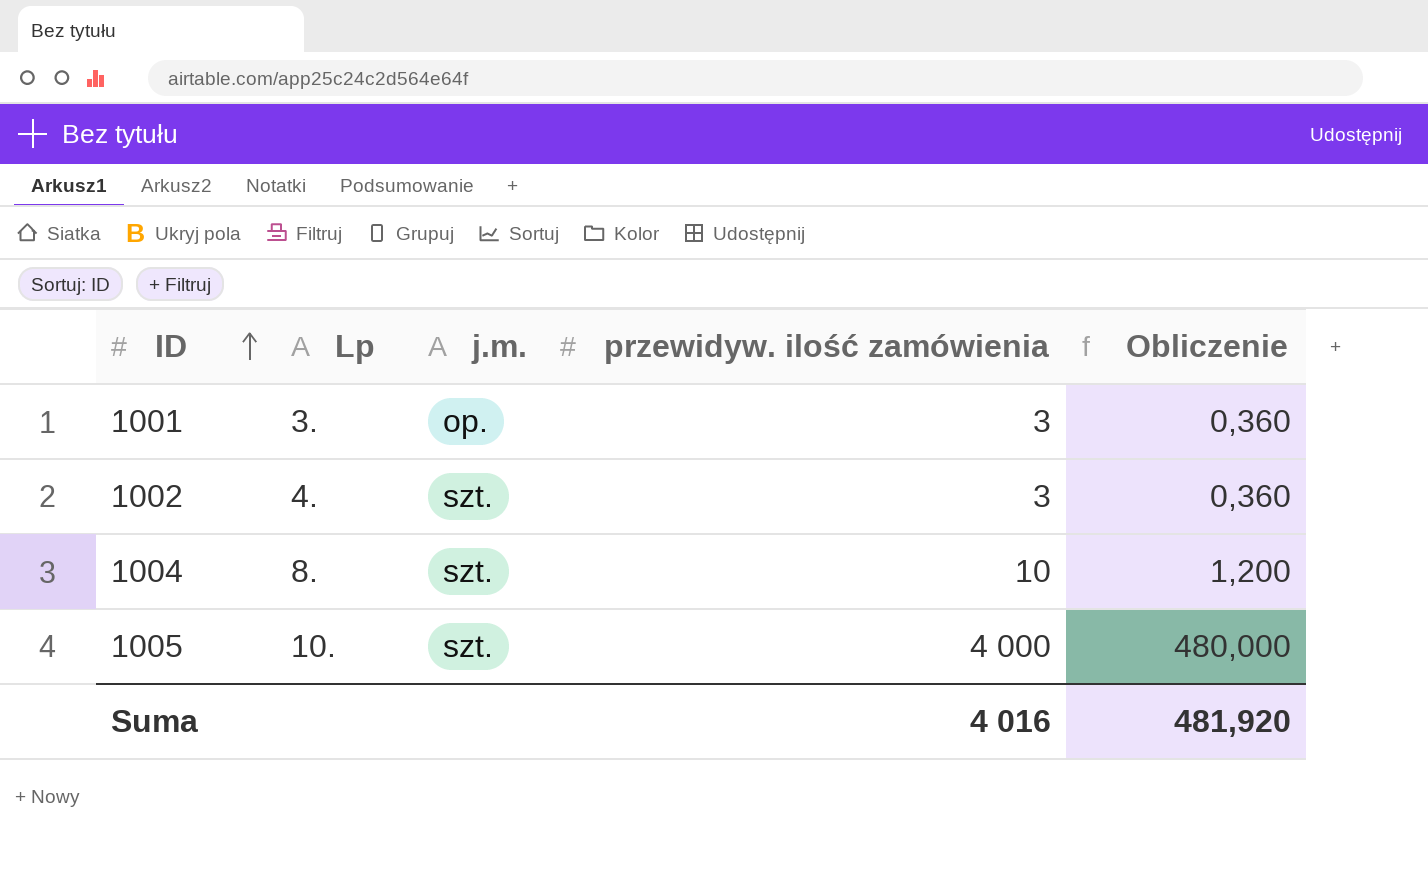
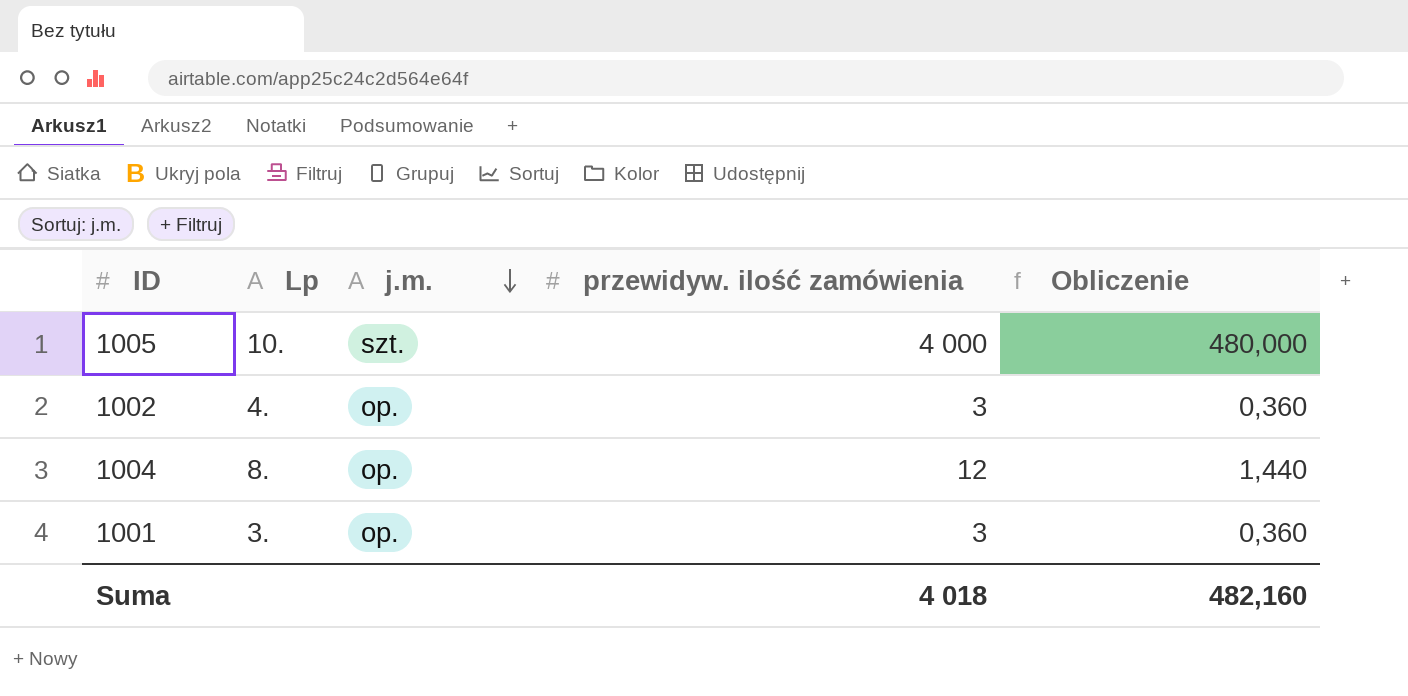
row order: ID ascending -> j.m. descending
1002 | j.m.: szt. -> op.
1004 | j.m.: szt. -> op.
1004 | przewidyw. ilość zamówienia: 10 -> 12
1004 | Obliczenie: 1,200 -> 1,440
Suma | przewidyw. ilość zamówienia: 4 016 -> 4 018
Suma | Obliczenie: 481,920 -> 482,160

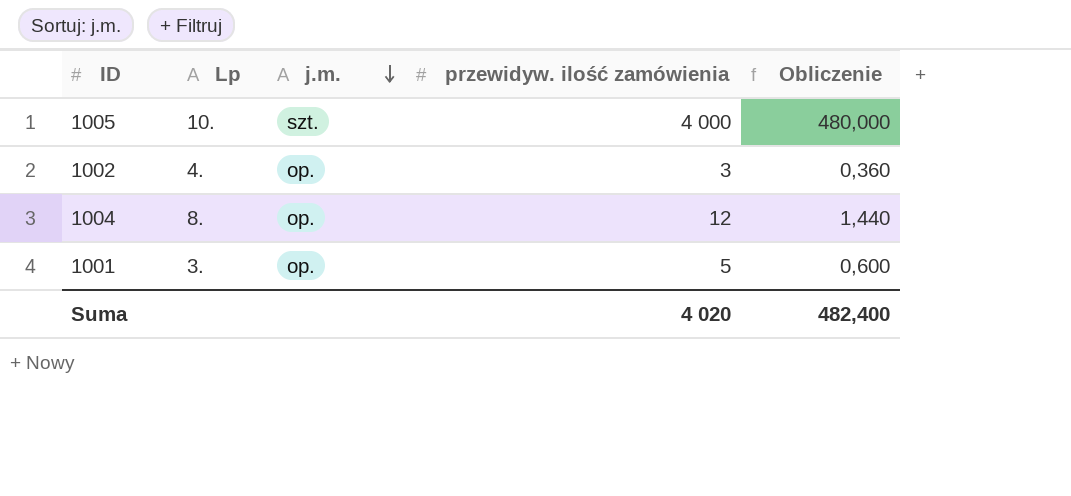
1001 | przewidyw. ilość zamówienia: 3 -> 5
1001 | Obliczenie: 0,360 -> 0,600
Suma | przewidyw. ilość zamówienia: 4 018 -> 4 020
Suma | Obliczenie: 482,160 -> 482,400

